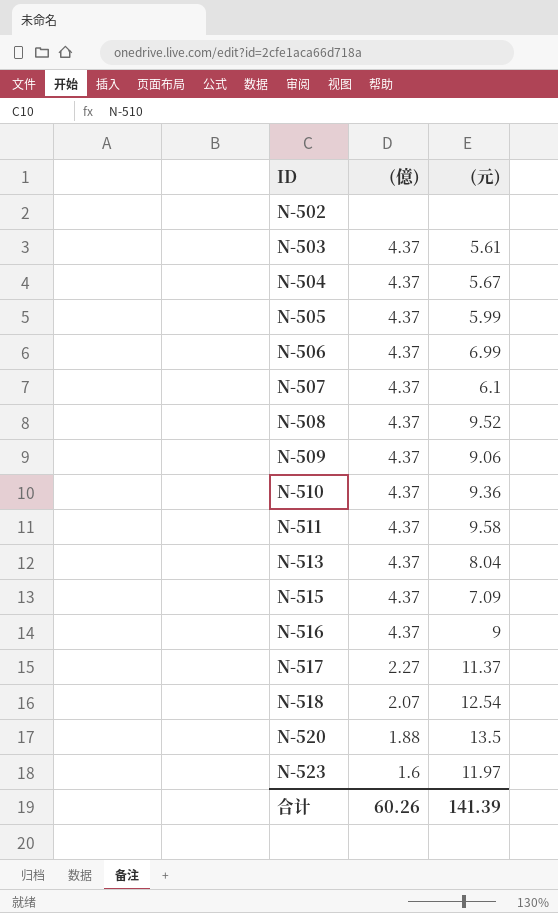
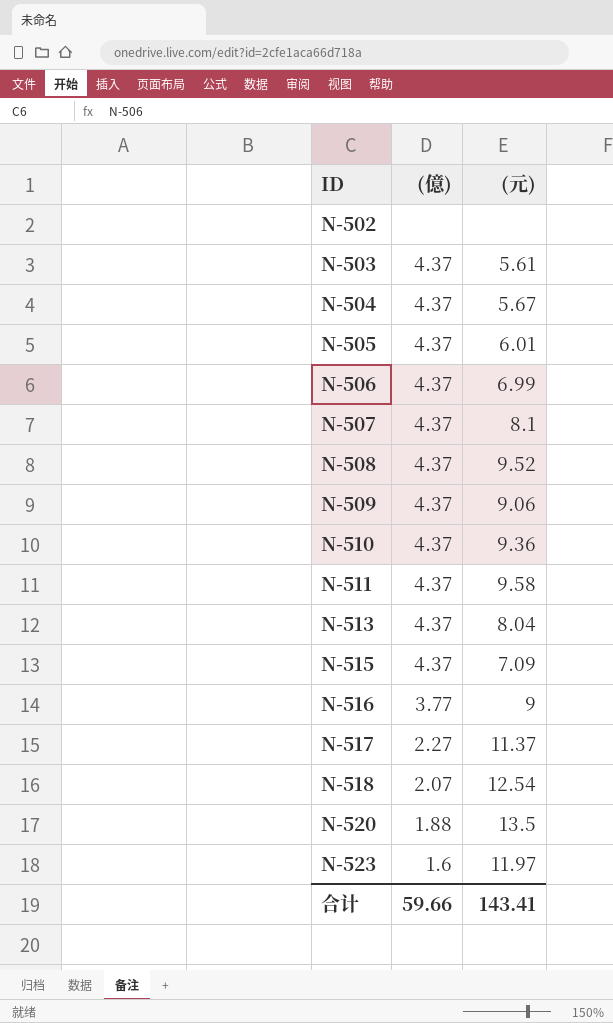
N-505 | (元): 5.99 -> 6.01
N-507 | (元): 6.1 -> 8.1
N-516 | (億): 4.37 -> 3.77
合计 | (億): 60.26 -> 59.66
合计 | (元): 141.39 -> 143.41

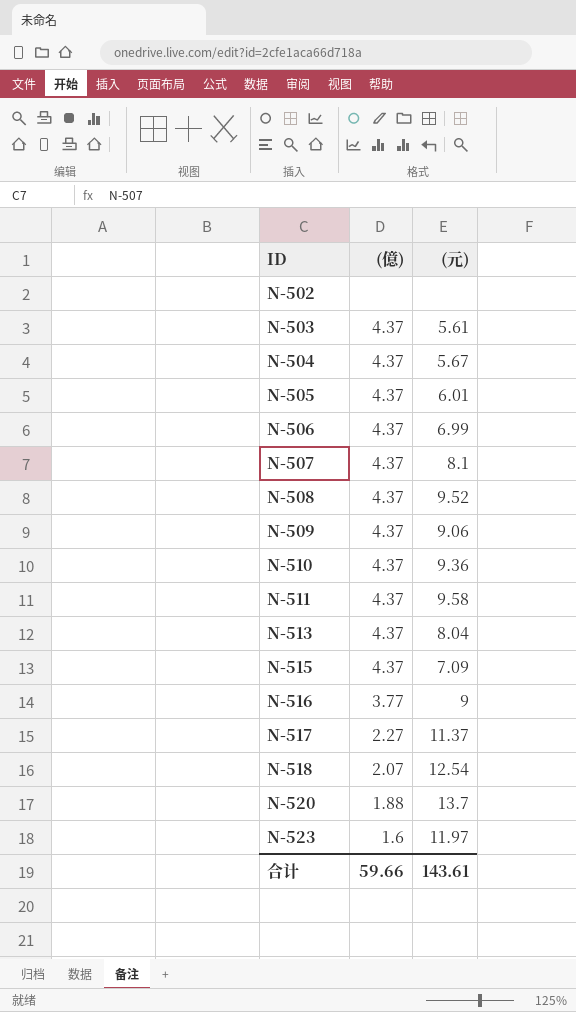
N-520 | (元): 13.5 -> 13.7
合计 | (元): 143.41 -> 143.61

